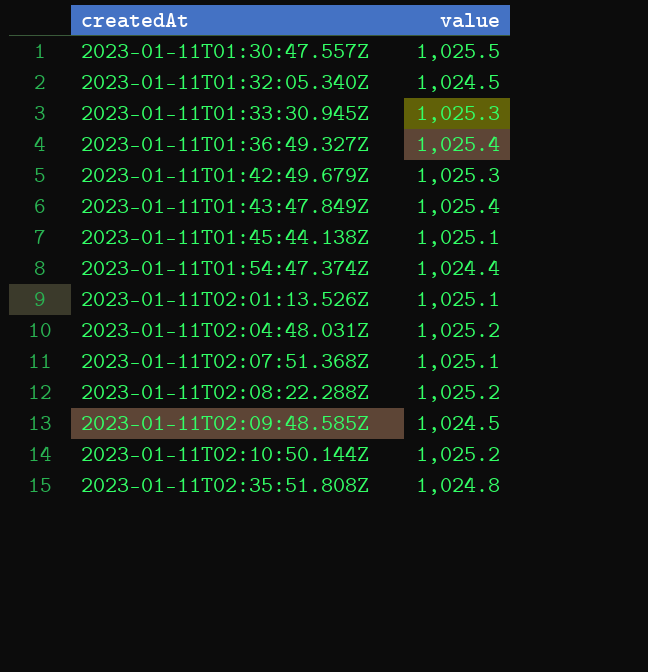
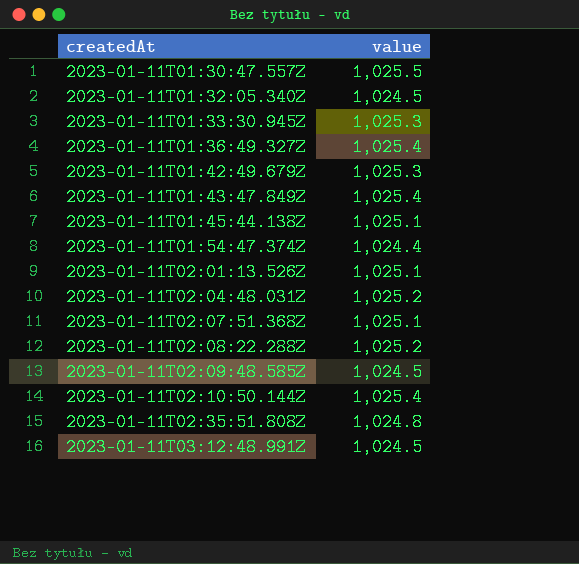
2023-01-11T02:10:50.144Z | value: 1,025.2 -> 1,025.4
row 2023-01-11T03:12:48.991Z: none -> 1,024.5

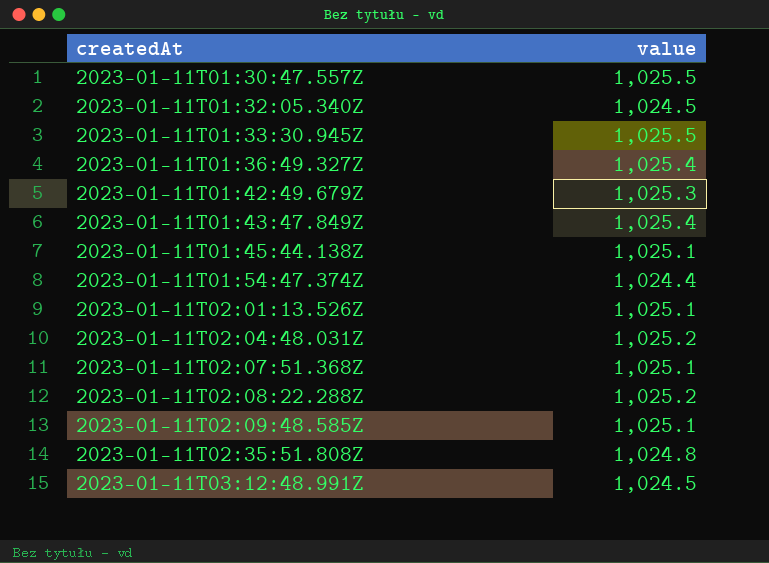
row 2023-01-11T02:10:50.144Z: 1,025.4 -> none
2023-01-11T01:33:30.945Z | value: 1,025.3 -> 1,025.5
2023-01-11T02:09:48.585Z | value: 1,024.5 -> 1,025.1

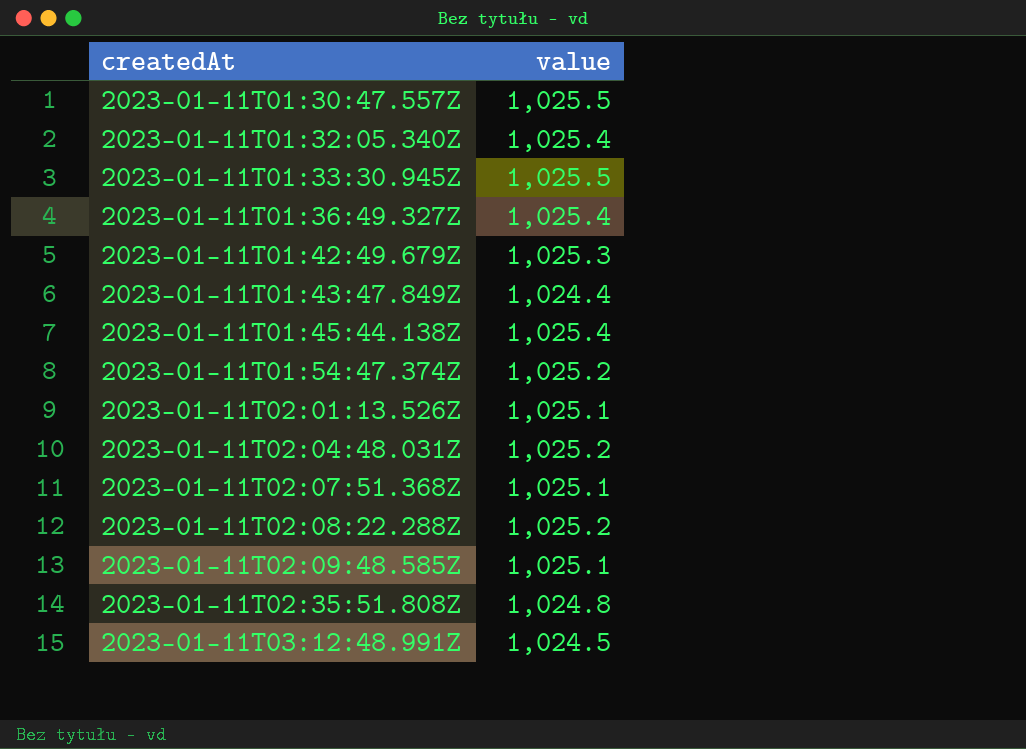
2023-01-11T01:32:05.340Z | value: 1,024.5 -> 1,025.4
2023-01-11T01:43:47.849Z | value: 1,025.4 -> 1,024.4
2023-01-11T01:45:44.138Z | value: 1,025.1 -> 1,025.4
2023-01-11T01:54:47.374Z | value: 1,024.4 -> 1,025.2

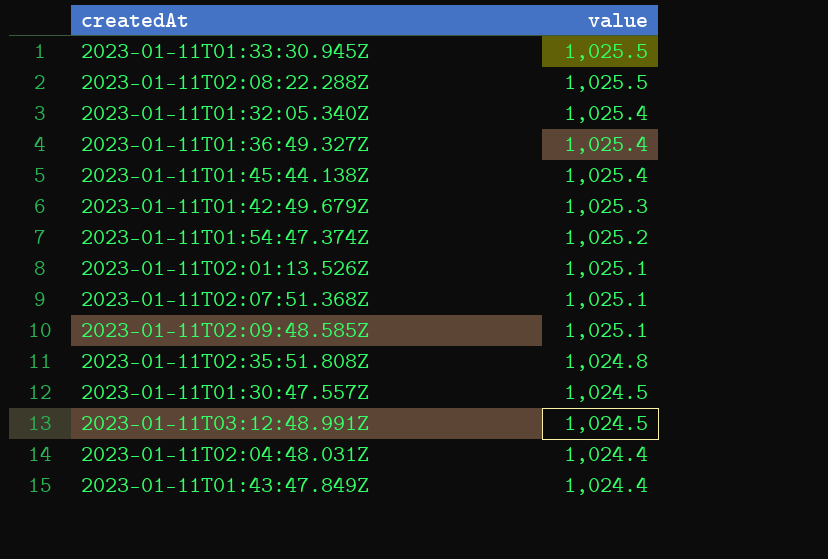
row order: createdAt ascending -> value descending
2023-01-11T02:08:22.288Z | value: 1,025.2 -> 1,025.5
2023-01-11T01:30:47.557Z | value: 1,025.5 -> 1,024.5
2023-01-11T02:04:48.031Z | value: 1,025.2 -> 1,024.4

